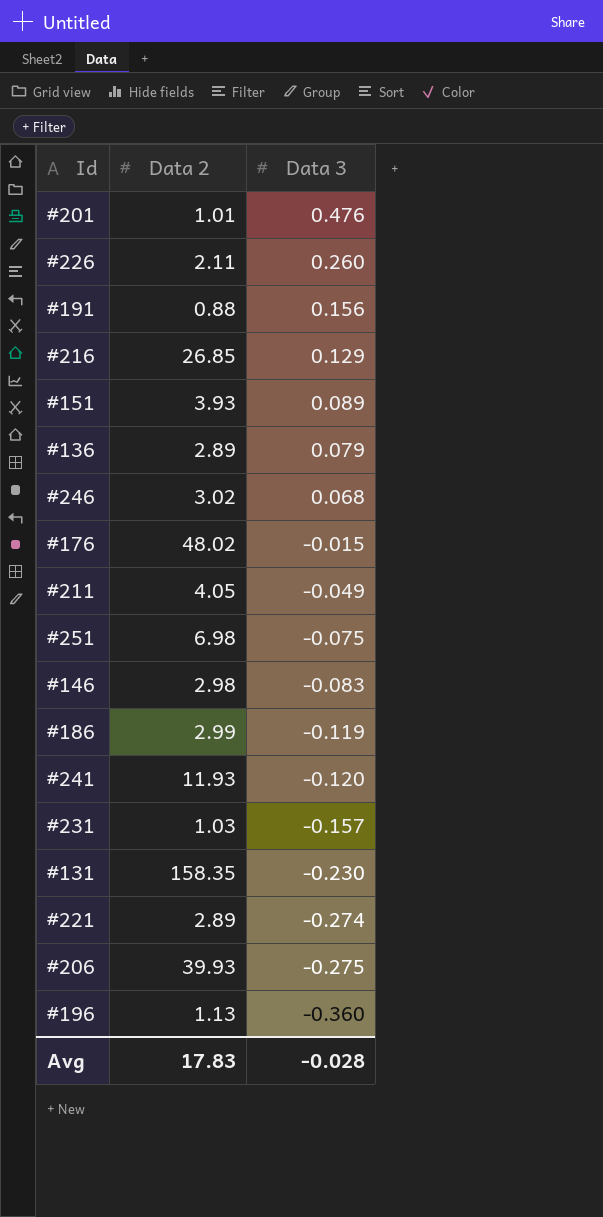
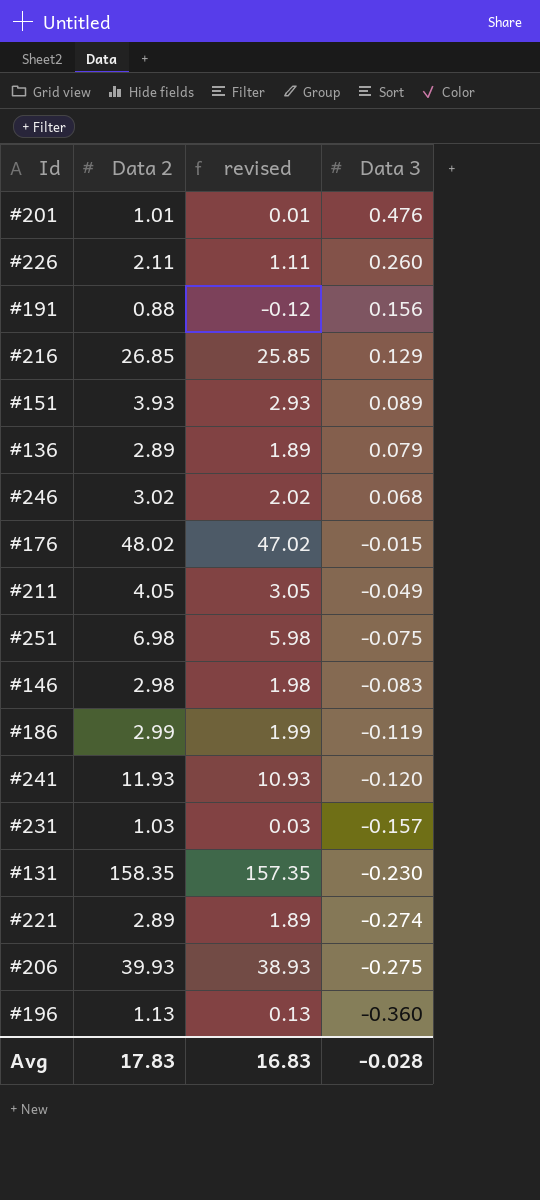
column revised | formula: none -> [Data 2] - 1

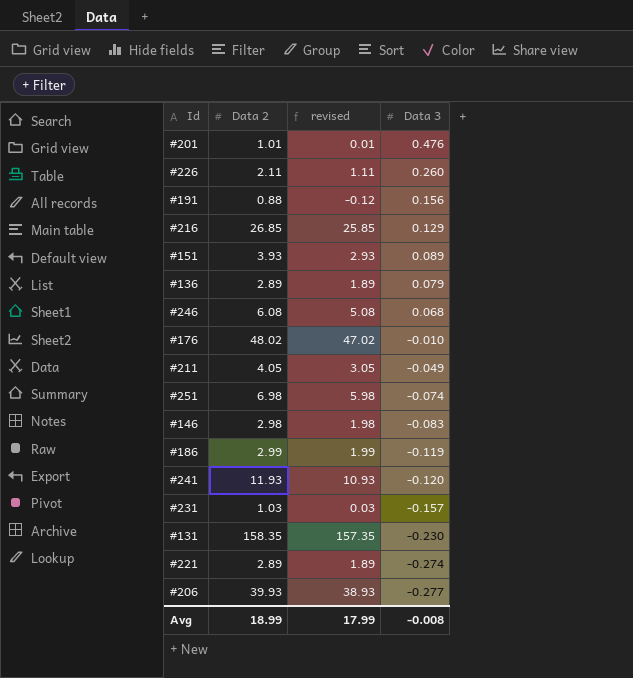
row #196: 1.13 | 0.13 | -0.360 -> none
#246 | Data 2: 3.02 -> 6.08
#246 | revised: 2.02 -> 5.08
#176 | Data 3: -0.015 -> -0.010
#251 | Data 3: -0.075 -> -0.074
#206 | Data 3: -0.275 -> -0.277
Avg | Data 2: 17.83 -> 18.99
Avg | revised: 16.83 -> 17.99
Avg | Data 3: -0.028 -> -0.008

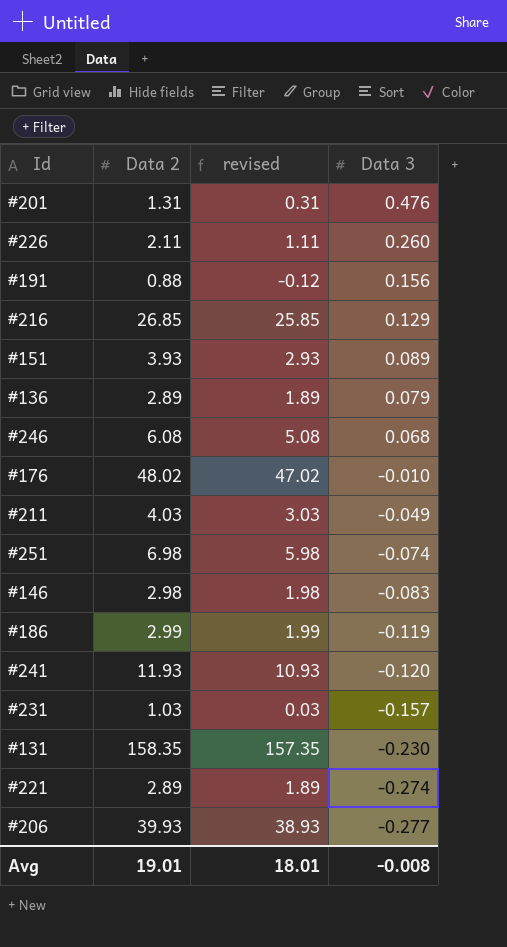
#201 | Data 2: 1.01 -> 1.31
#201 | revised: 0.01 -> 0.31
#211 | Data 2: 4.05 -> 4.03
#211 | revised: 3.05 -> 3.03
Avg | Data 2: 18.99 -> 19.01
Avg | revised: 17.99 -> 18.01

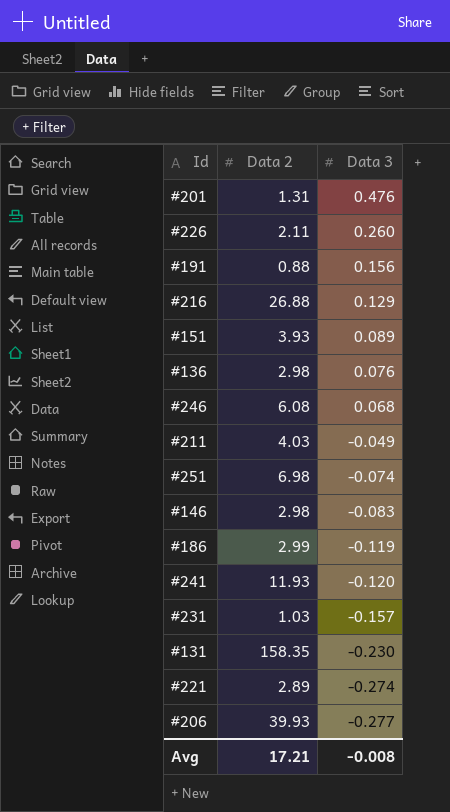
column revised | formula: [Data 2] - 1 -> none
row #176: 48.02 | 47.02 | -0.010 -> none
#216 | Data 2: 26.85 -> 26.88
#136 | Data 2: 2.89 -> 2.98
#136 | Data 3: 0.079 -> 0.076
Avg | Data 2: 19.01 -> 17.21

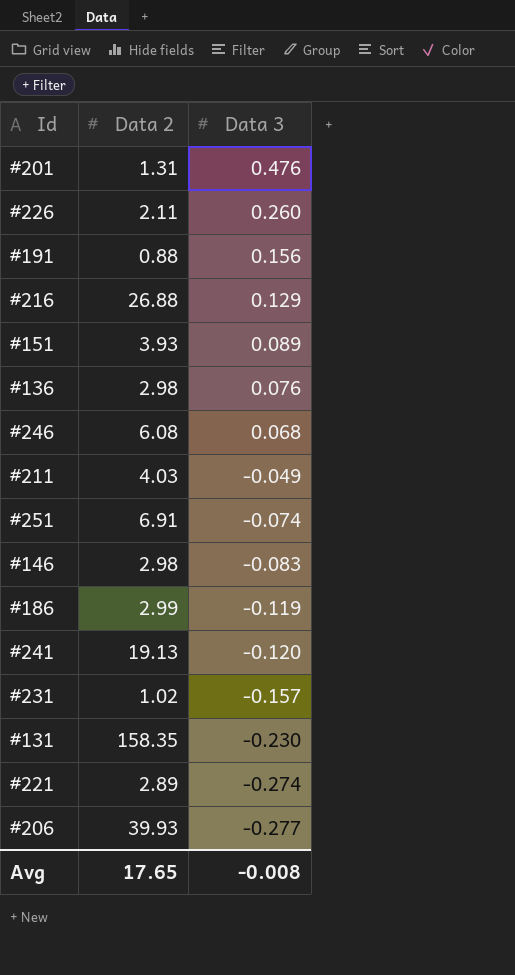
#251 | Data 2: 6.98 -> 6.91
#241 | Data 2: 11.93 -> 19.13
#231 | Data 2: 1.03 -> 1.02
Avg | Data 2: 17.21 -> 17.65

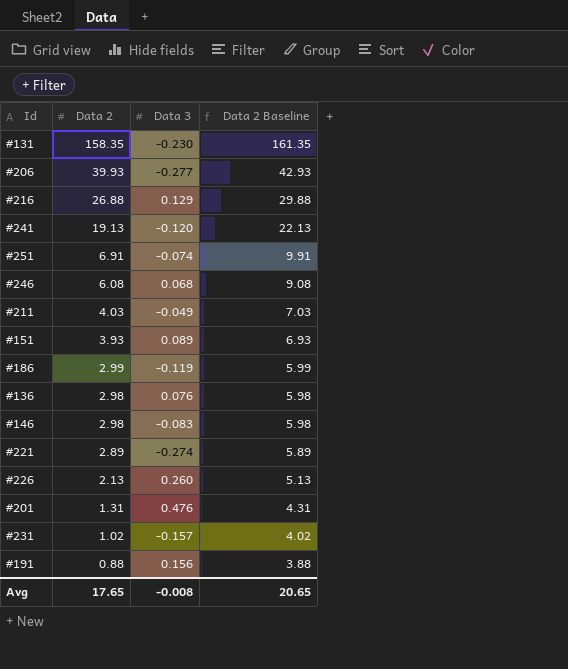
row order: Data 3 descending -> Data 2 descending
column Data 2 Baseline | formula: none -> [Data 2] + 3
#226 | Data 2: 2.11 -> 2.13

